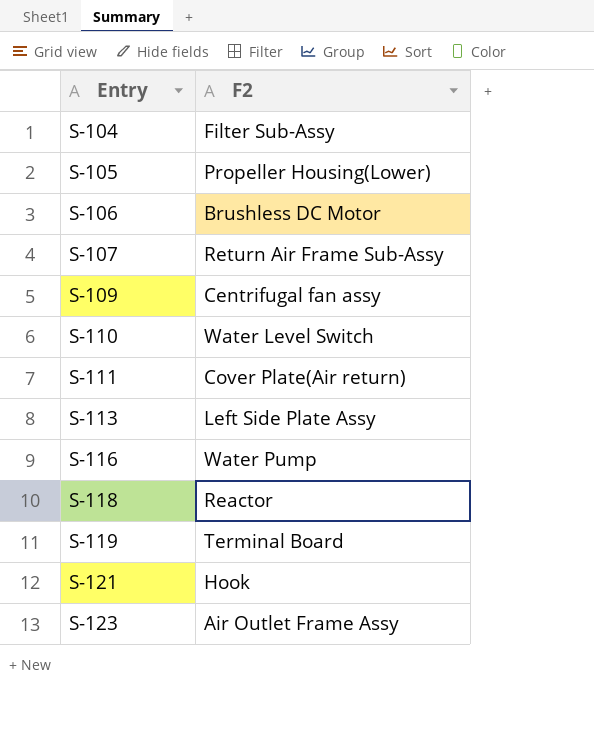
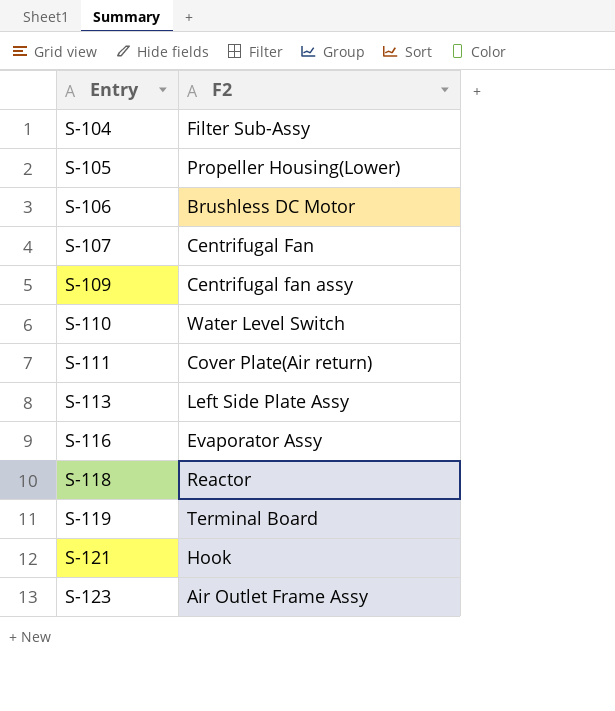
S-107 | F2: Return Air Frame Sub-Assy -> Centrifugal Fan
S-116 | F2: Water Pump -> Evaporator Assy

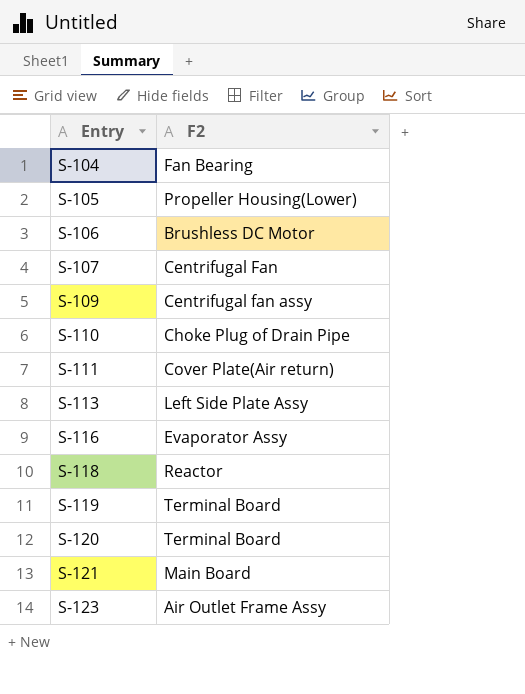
S-104 | F2: Filter Sub-Assy -> Fan Bearing
S-110 | F2: Water Level Switch -> Choke Plug of Drain Pipe
row S-120: none -> Terminal Board
S-121 | F2: Hook -> Main Board

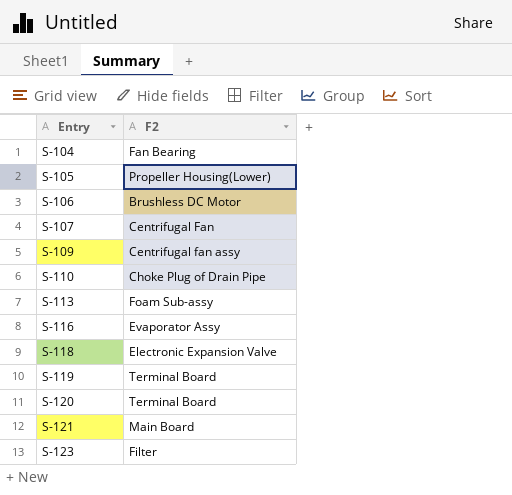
row S-111: Cover Plate(Air return) -> none
S-113 | F2: Left Side Plate Assy -> Foam Sub-assy
S-118 | F2: Reactor -> Electronic Expansion Valve
S-123 | F2: Air Outlet Frame Assy -> Filter

